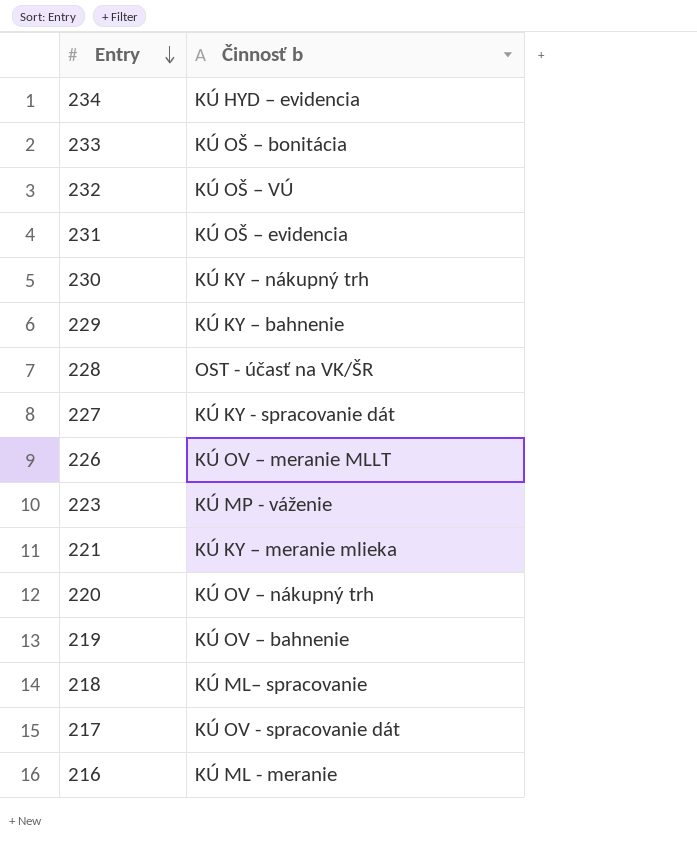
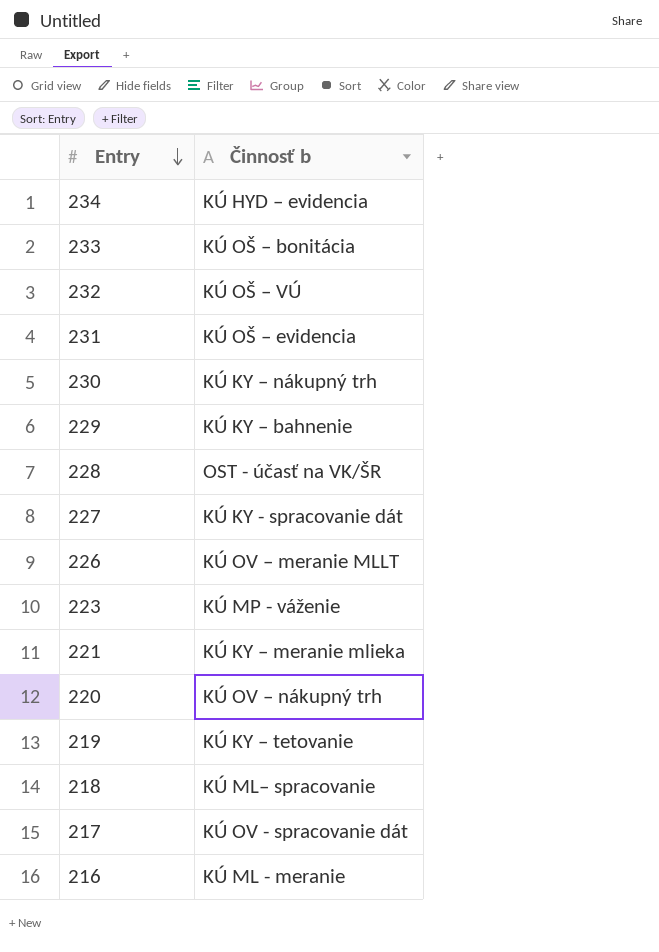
219 | Činnosť b: KÚ OV – bahnenie -> KÚ KY – tetovanie

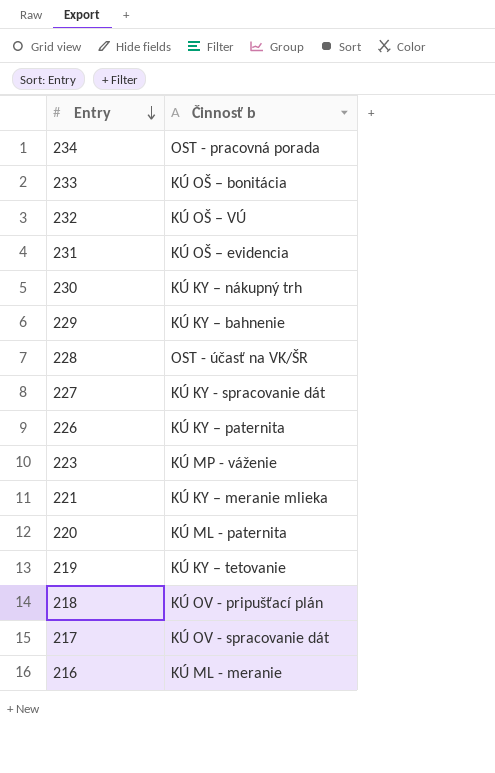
234 | Činnosť b: KÚ HYD – evidencia -> OST - pracovná porada
226 | Činnosť b: KÚ OV – meranie MLLT -> KÚ KY – paternita
220 | Činnosť b: KÚ OV – nákupný trh -> KÚ ML - paternita
218 | Činnosť b: KÚ ML– spracovanie -> KÚ OV - pripušťací plán

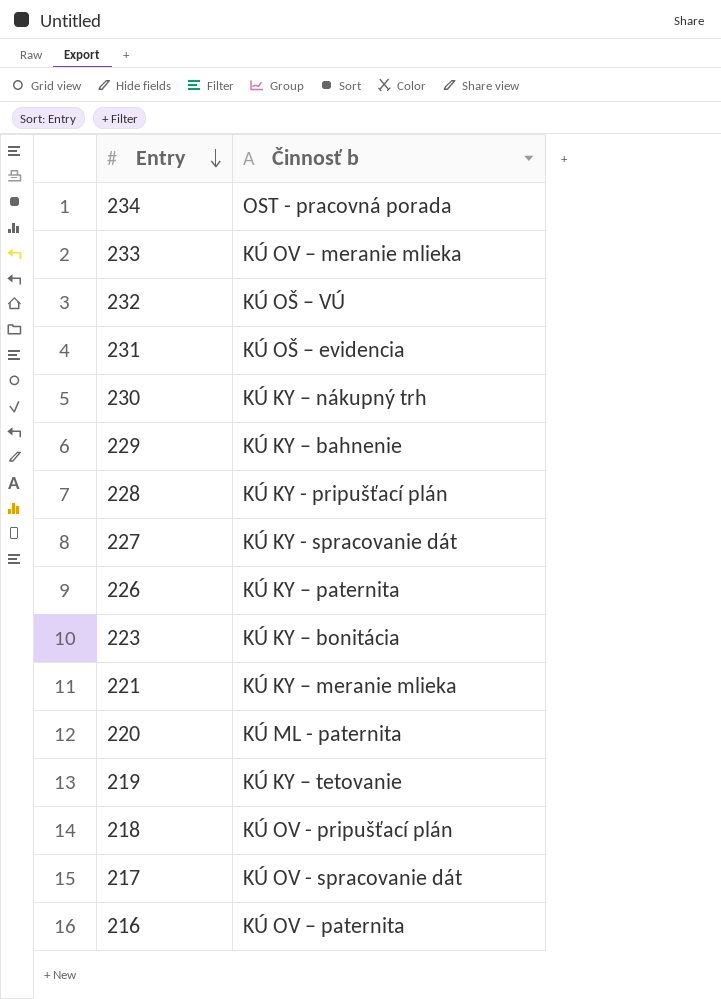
233 | Činnosť b: KÚ OŠ – bonitácia -> KÚ OV – meranie mlieka
228 | Činnosť b: OST - účasť na VK/ŠR -> KÚ KY - pripušťací plán
223 | Činnosť b: KÚ MP - váženie -> KÚ KY – bonitácia
216 | Činnosť b: KÚ ML - meranie -> KÚ OV – paternita

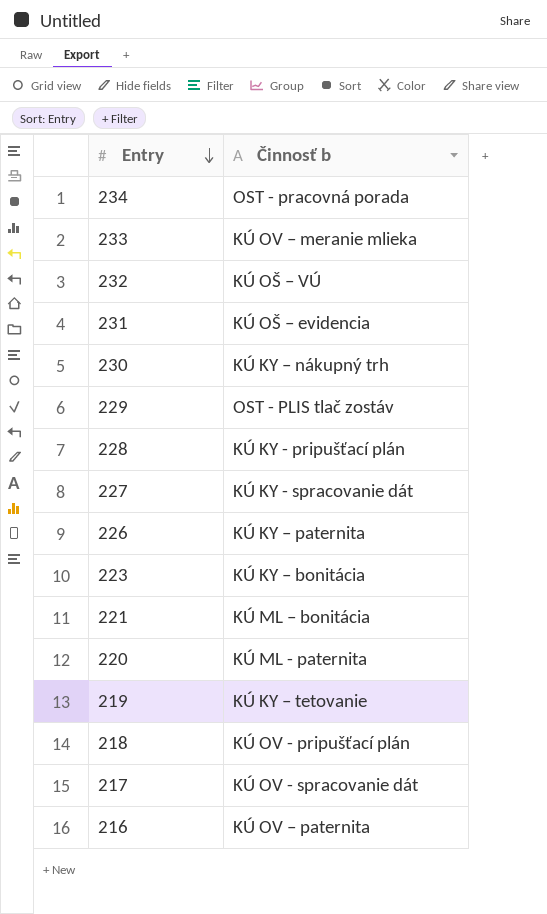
229 | Činnosť b: KÚ KY – bahnenie -> OST - PLIS tlač zostáv
221 | Činnosť b: KÚ KY – meranie mlieka -> KÚ ML – bonitácia

